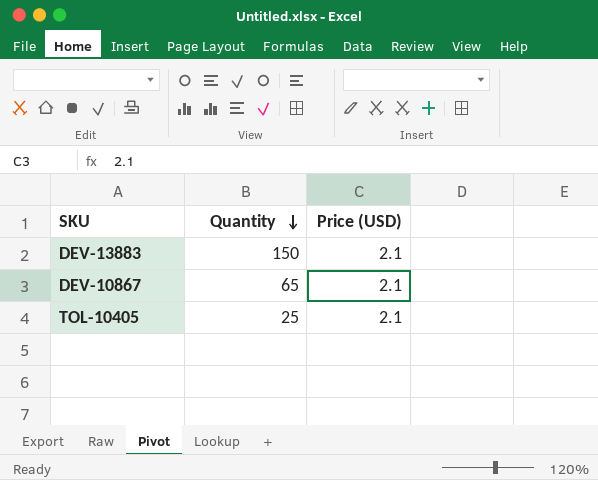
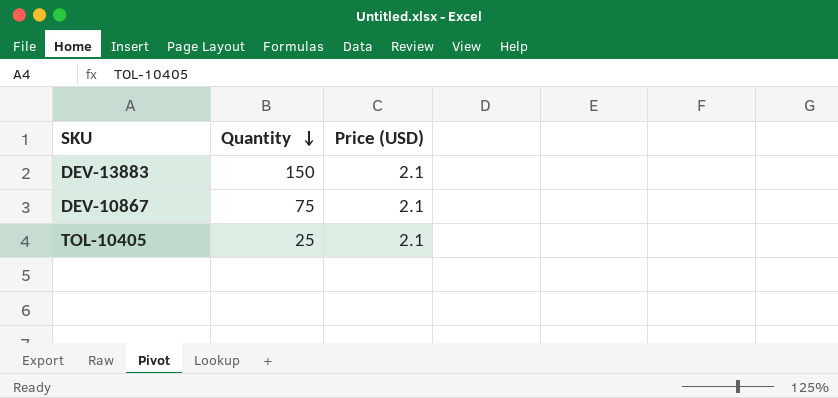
DEV-10867 | Quantity: 65 -> 75

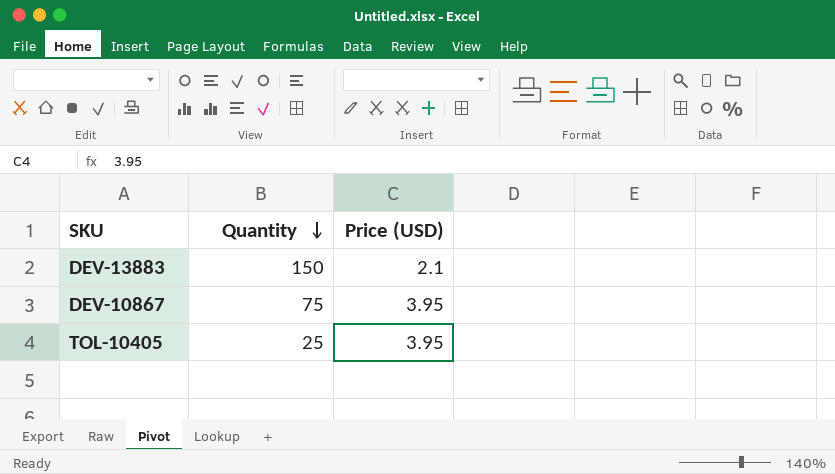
DEV-10867 | Price (USD): 2.1 -> 3.95
TOL-10405 | Price (USD): 2.1 -> 3.95

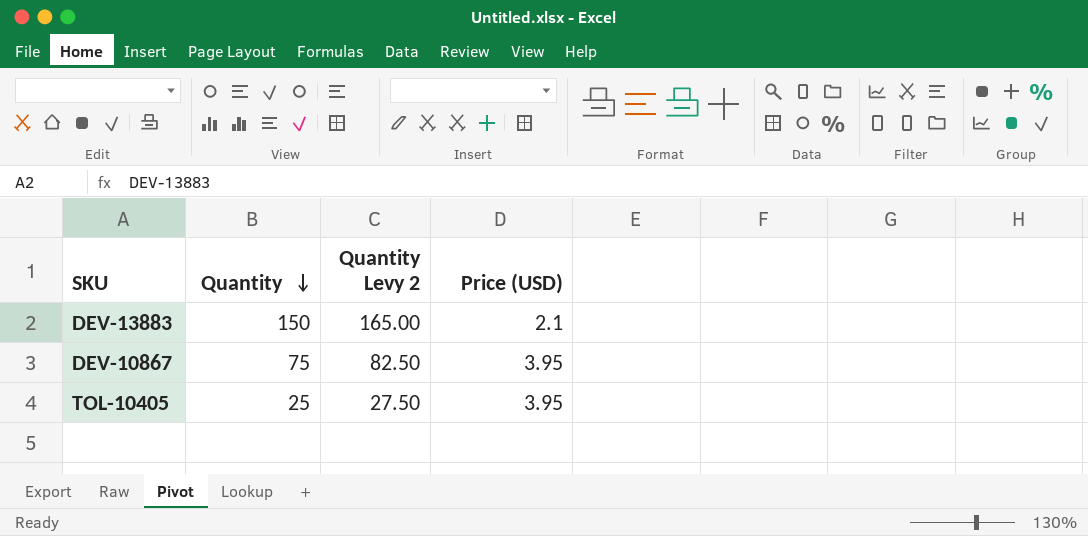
column Quantity Levy 2 | formula: none -> [Quantity] * 1.1

